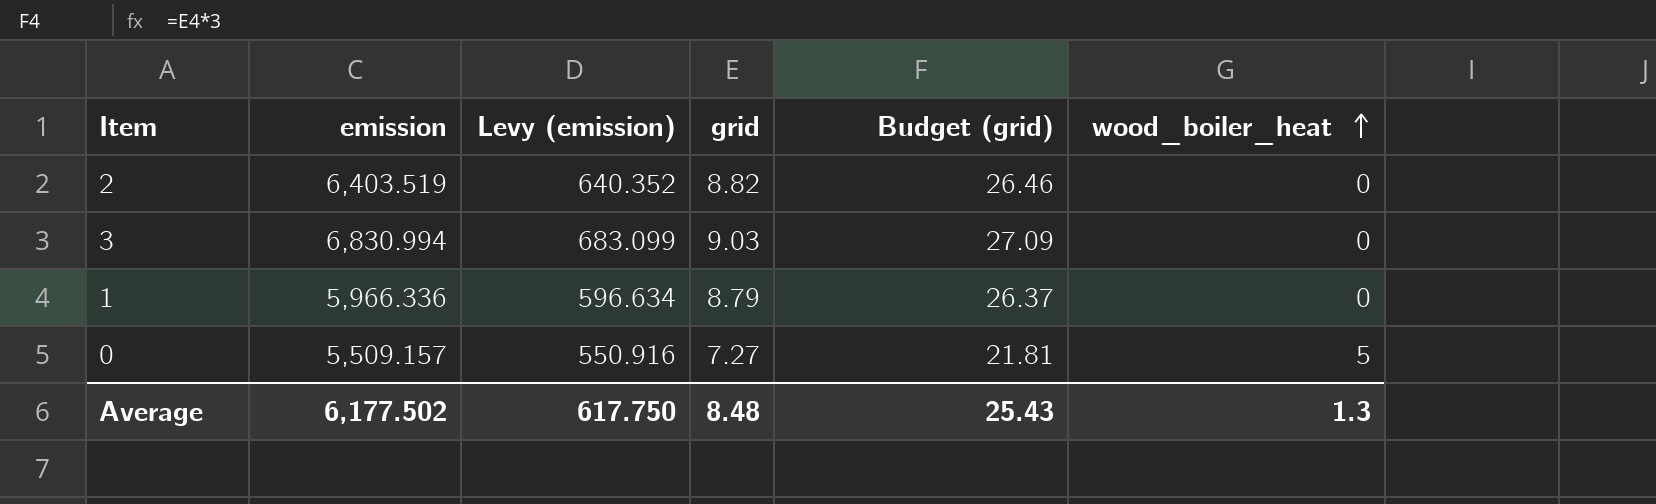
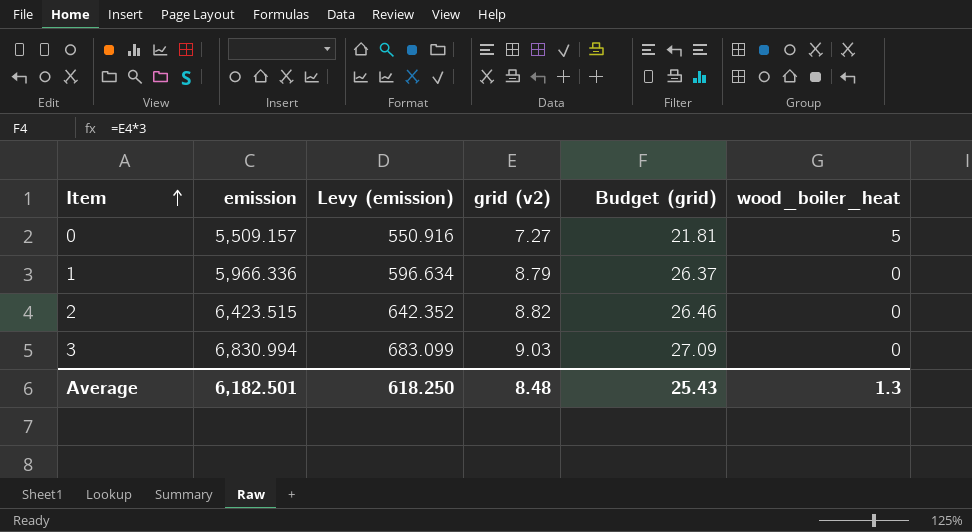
row order: wood_boiler_heat ascending -> Item ascending
column name: grid -> grid (v2)
2 | emission: 6,403.519 -> 6,423.515
2 | Levy (emission): 640.352 -> 642.352
Average | emission: 6,177.502 -> 6,182.501
Average | Levy (emission): 617.750 -> 618.250

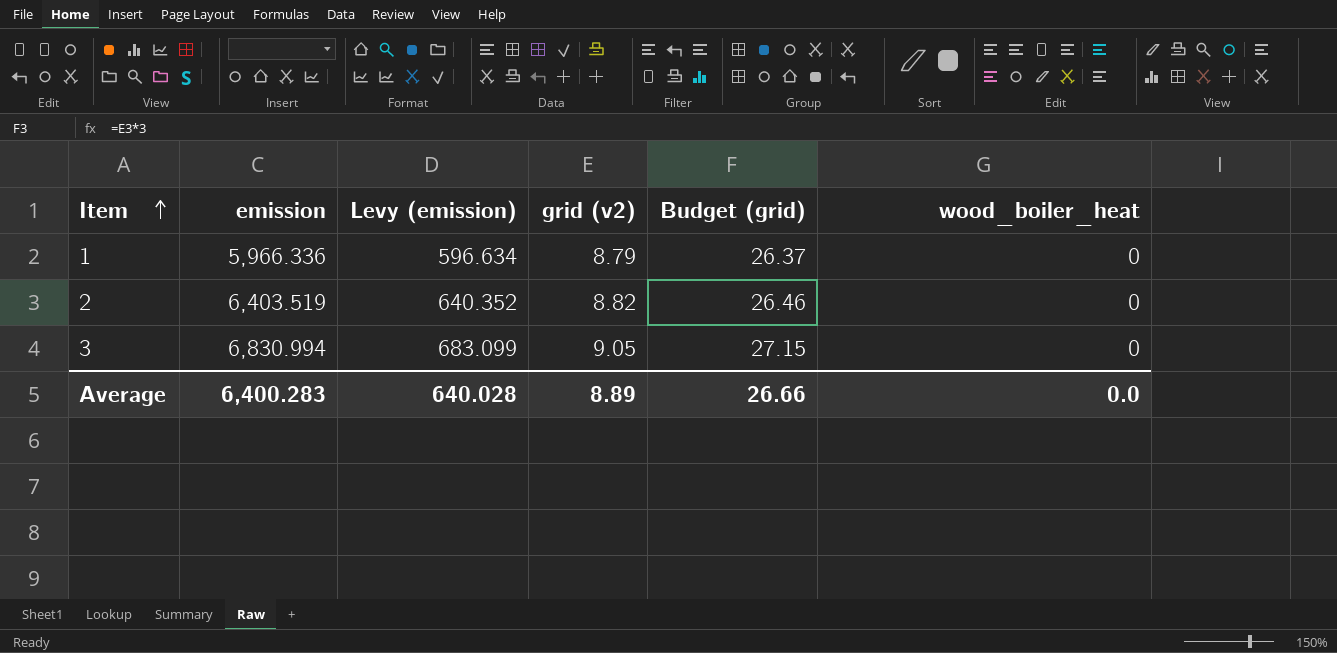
row 0: 5,509.157 | 550.916 | 7.27 | 21.81 | 5 -> none
2 | emission: 6,423.515 -> 6,403.519
2 | Levy (emission): 642.352 -> 640.352
3 | grid (v2): 9.03 -> 9.05
3 | Budget (grid): 27.09 -> 27.15
Average | emission: 6,182.501 -> 6,400.283
Average | Levy (emission): 618.250 -> 640.028
Average | grid (v2): 8.48 -> 8.89
Average | Budget (grid): 25.43 -> 26.66
Average | wood_boiler_heat: 1.3 -> 0.0

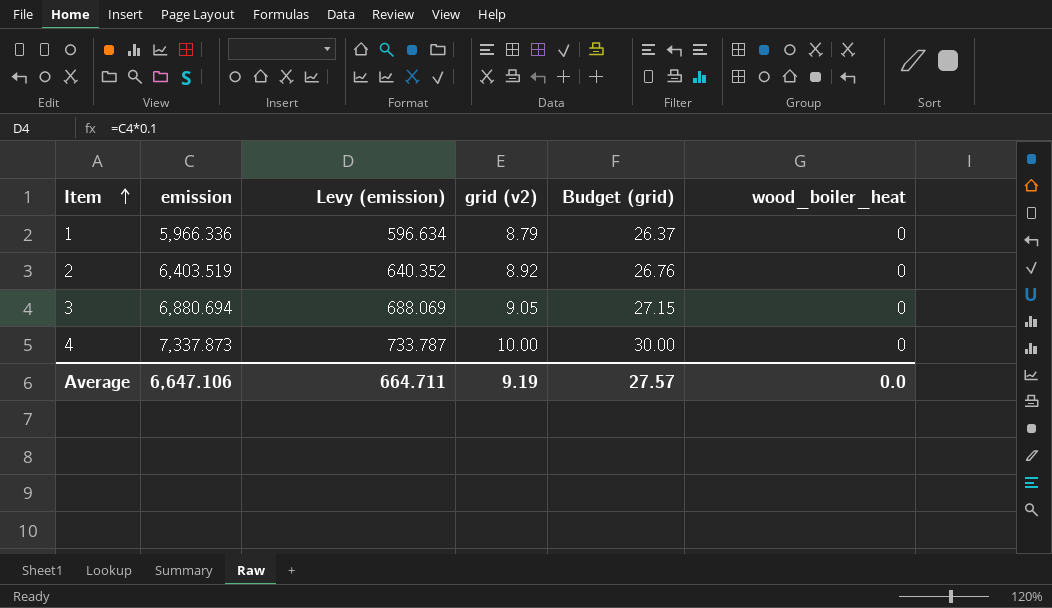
2 | grid (v2): 8.82 -> 8.92
2 | Budget (grid): 26.46 -> 26.76
3 | emission: 6,830.994 -> 6,880.694
3 | Levy (emission): 683.099 -> 688.069
row 4: none -> 7,337.873 | 733.787 | 10.00 | 30.00 | 0
Average | emission: 6,400.283 -> 6,647.106
Average | Levy (emission): 640.028 -> 664.711
Average | grid (v2): 8.89 -> 9.19
Average | Budget (grid): 26.66 -> 27.57

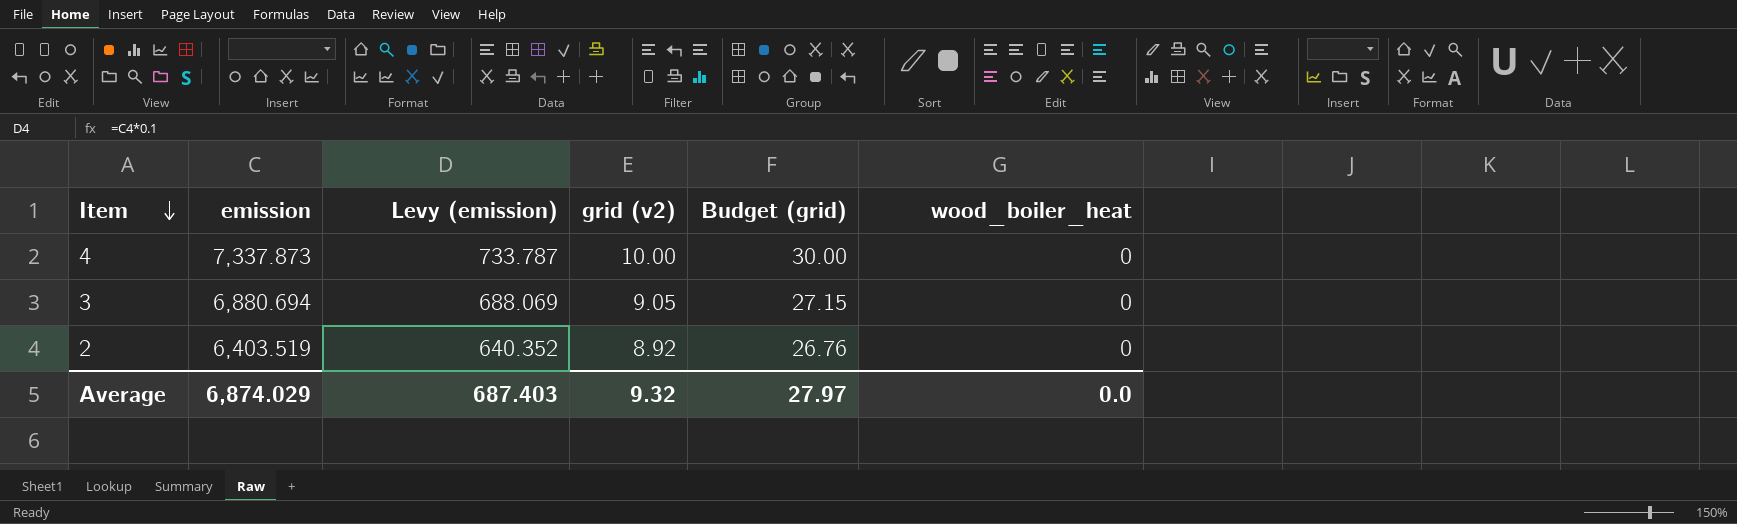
row order: Item ascending -> Item descending
row 1: 5,966.336 | 596.634 | 8.79 | 26.37 | 0 -> none
Average | emission: 6,647.106 -> 6,874.029
Average | Levy (emission): 664.711 -> 687.403
Average | grid (v2): 9.19 -> 9.32
Average | Budget (grid): 27.57 -> 27.97

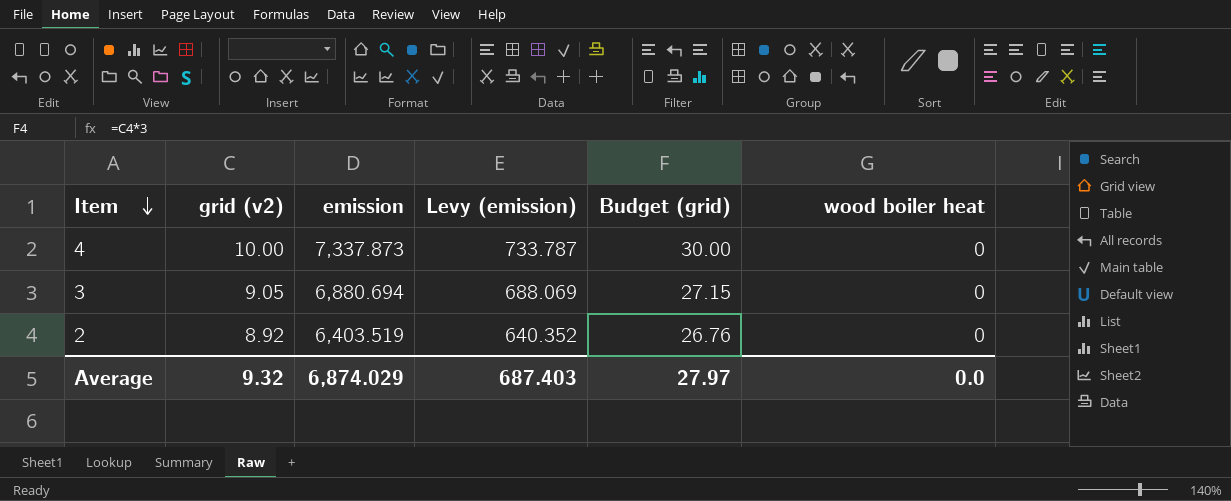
column grid (v2) | position: 4 -> 2
column name: wood_boiler_heat -> wood boiler heat

